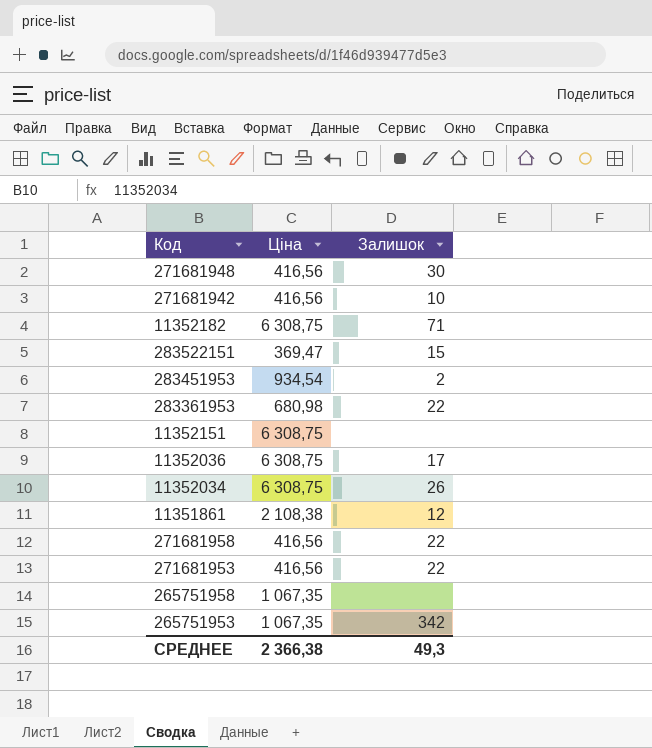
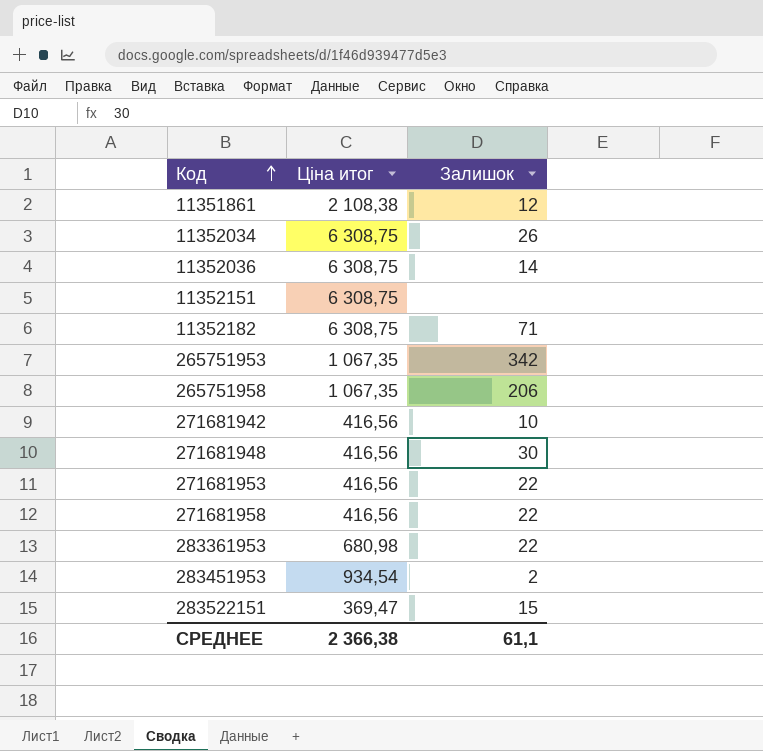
row order: none -> Код ascending
column name: Ціна -> Ціна итог
11352036 | Залишок: 17 -> 14
265751958 | Залишок: none -> 206
СРЕДНЕЕ | Залишок: 49,3 -> 61,1

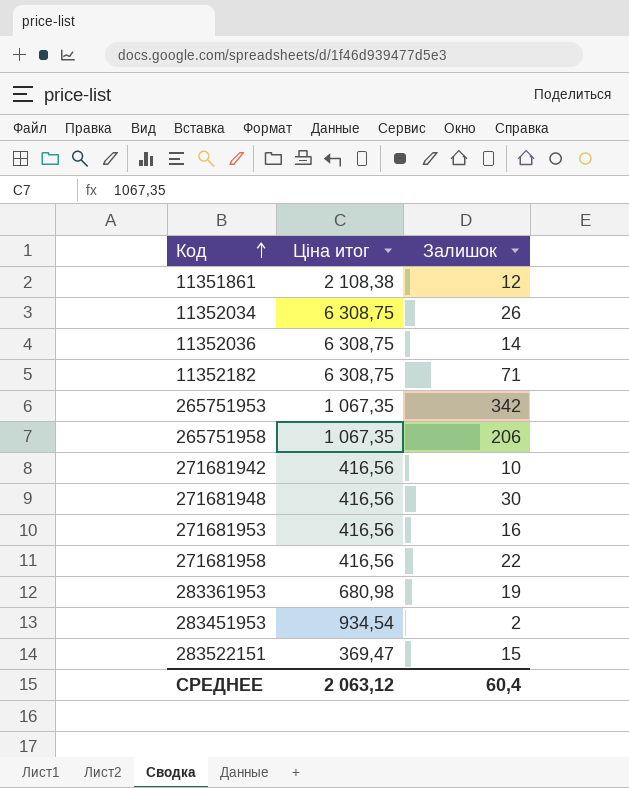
row 11352151: 6 308,75 | none -> none
271681953 | Залишок: 22 -> 16
283361953 | Залишок: 22 -> 19
СРЕДНЕЕ | Ціна итог: 2 366,38 -> 2 063,12
СРЕДНЕЕ | Залишок: 61,1 -> 60,4

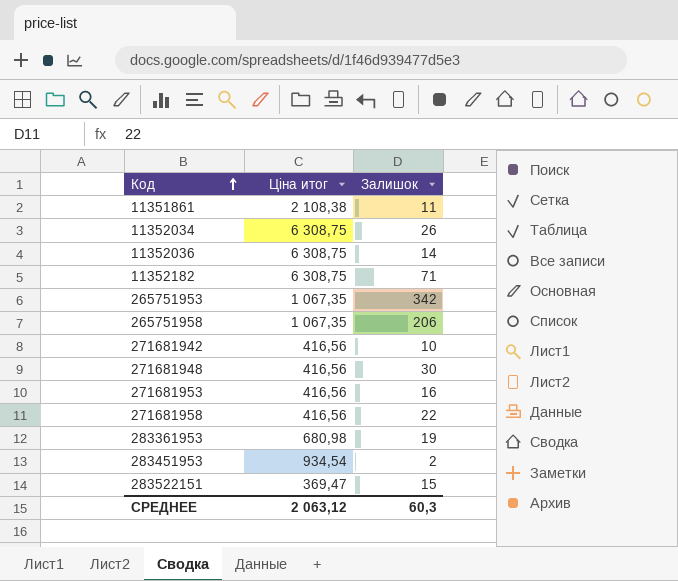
11351861 | Залишок: 12 -> 11
СРЕДНЕЕ | Залишок: 60,4 -> 60,3

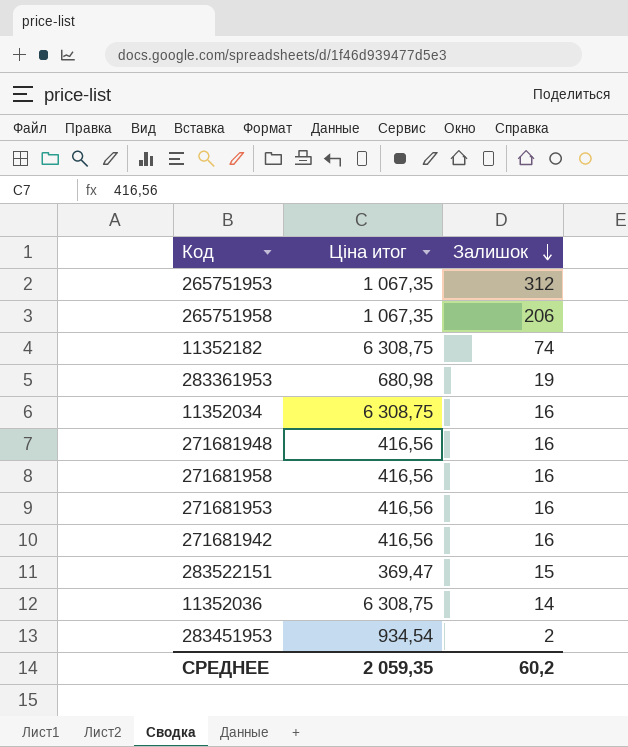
row order: Код ascending -> Залишок descending
row 11351861: 2 108,38 | 11 -> none
265751953 | Залишок: 342 -> 312
11352182 | Залишок: 71 -> 74
11352034 | Залишок: 26 -> 16
271681948 | Залишок: 30 -> 16
271681958 | Залишок: 22 -> 16
271681942 | Залишок: 10 -> 16
СРЕДНЕЕ | Ціна итог: 2 063,12 -> 2 059,35
СРЕДНЕЕ | Залишок: 60,3 -> 60,2

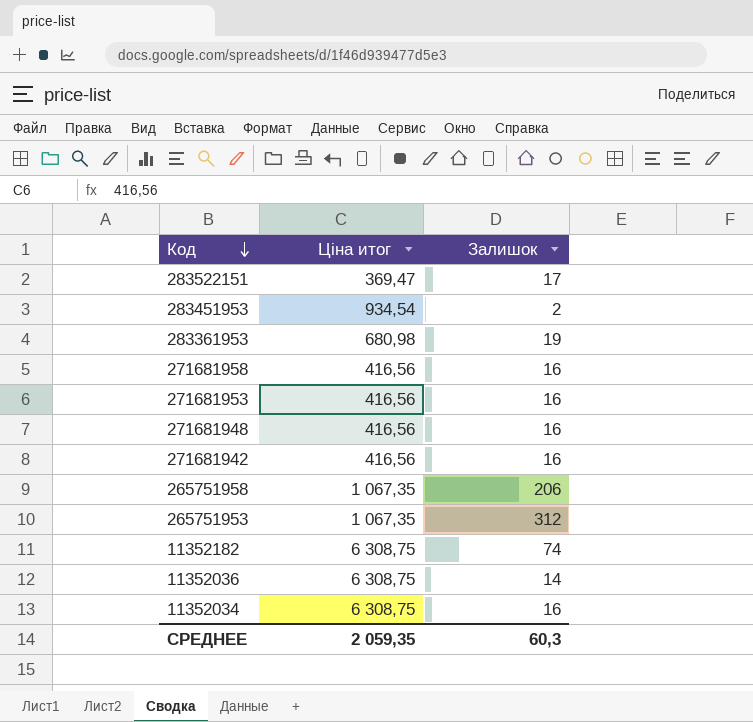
row order: Залишок descending -> Код descending
283522151 | Залишок: 15 -> 17
СРЕДНЕЕ | Залишок: 60,2 -> 60,3

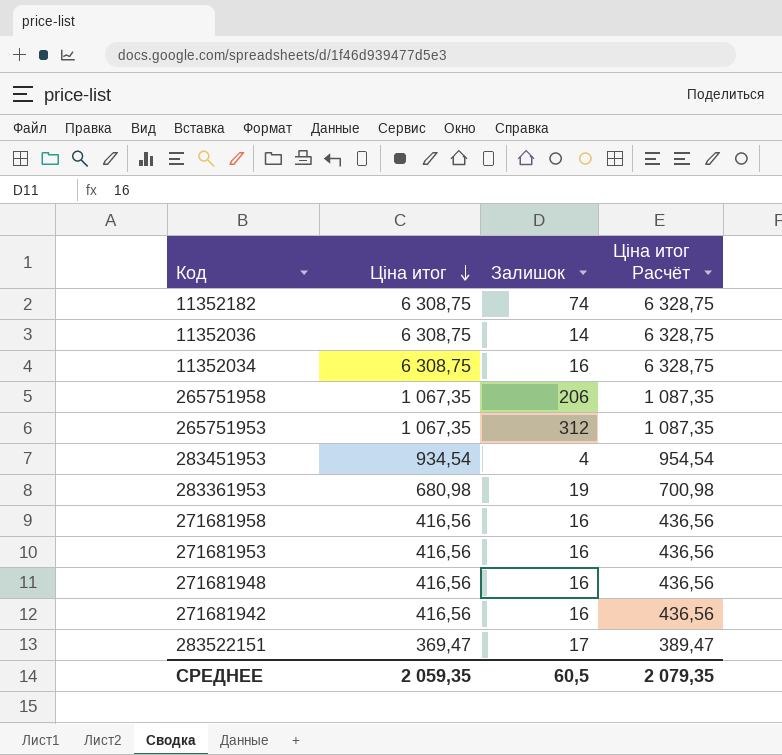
row order: Код descending -> Ціна итог descending
column Ціна итог Расчёт | formula: none -> [Ціна итог] + 20
283451953 | Залишок: 2 -> 4
СРЕДНЕЕ | Залишок: 60,3 -> 60,5

